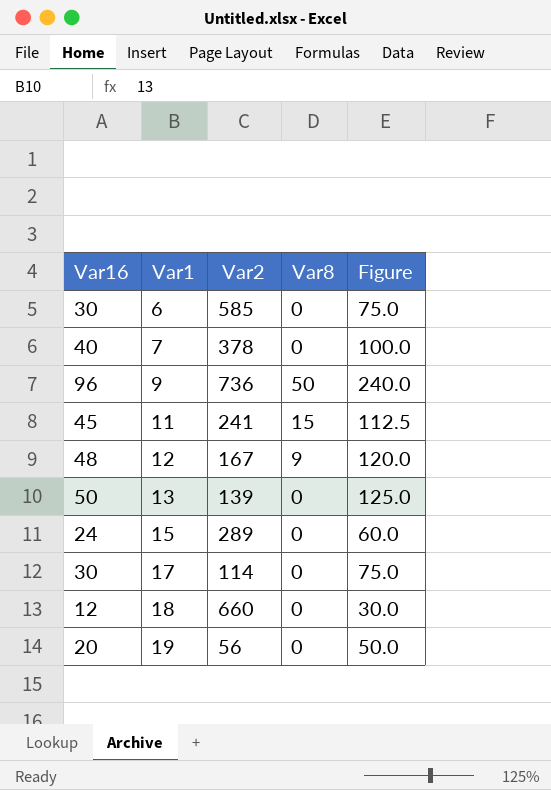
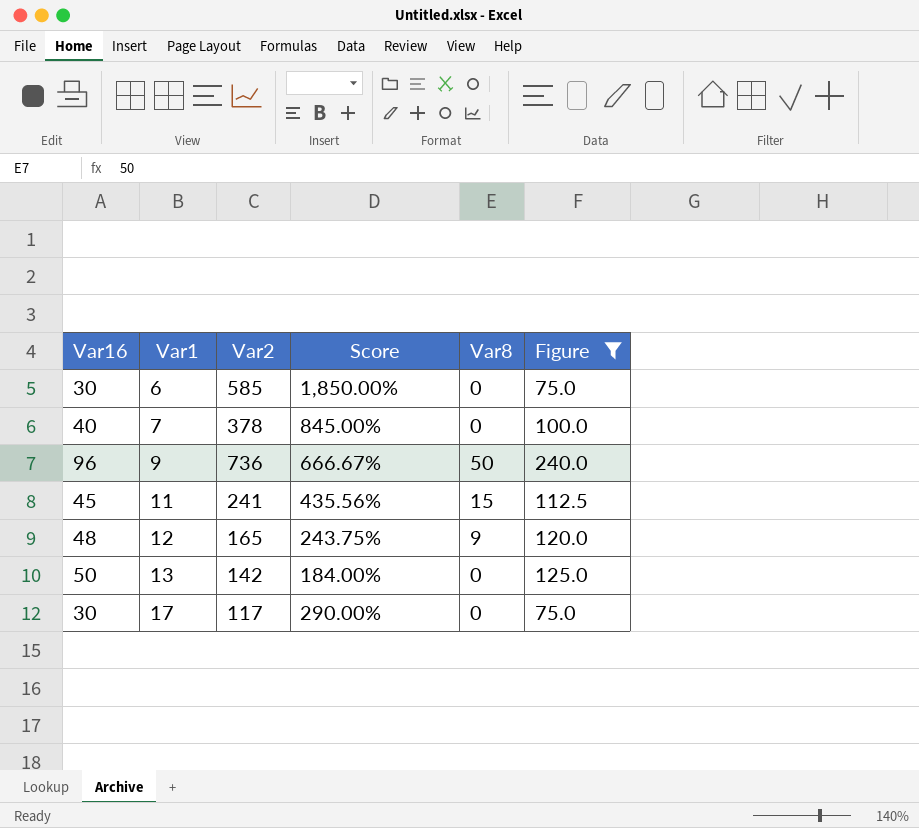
filter: none -> Figure >= 75.0
column Score | formula: none -> ([Var2] - [Var16]) / [Var16]
12 | Var2: 167 -> 165
13 | Var2: 139 -> 142
17 | Var2: 114 -> 117

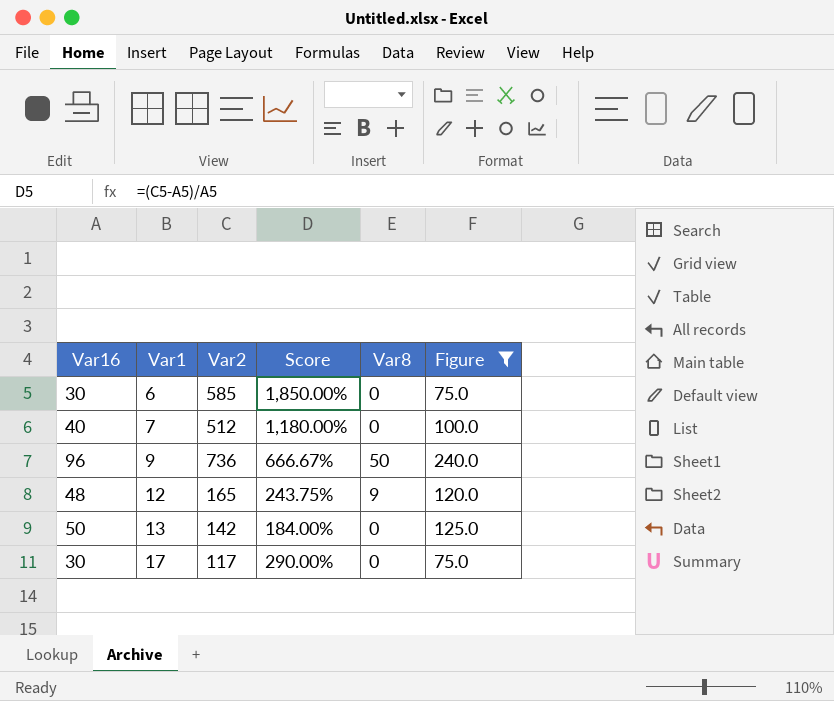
row 11: 45 | 241 | 435.56% | 15 | 112.5 -> none
7 | Var2: 378 -> 512
7 | Score: 845.00% -> 1,180.00%

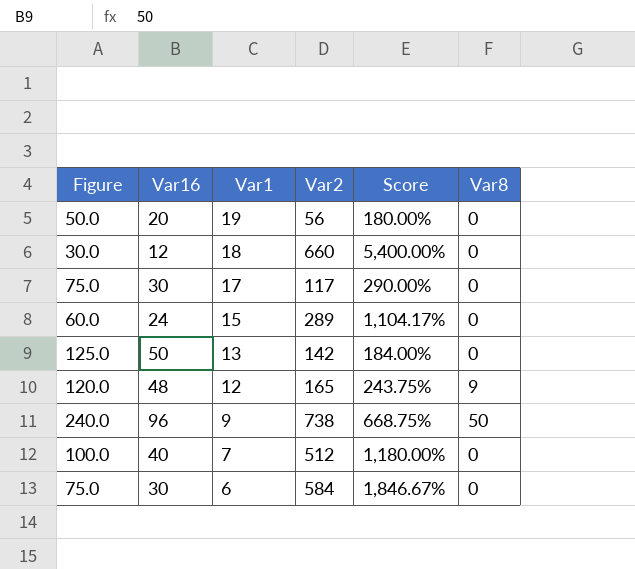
filter: Figure >= 75.0 -> none
row order: Var1 ascending -> Var1 descending
column Figure | position: 6 -> 1
9 | Var2: 736 -> 738
9 | Score: 666.67% -> 668.75%
6 | Var2: 585 -> 584
6 | Score: 1,850.00% -> 1,846.67%

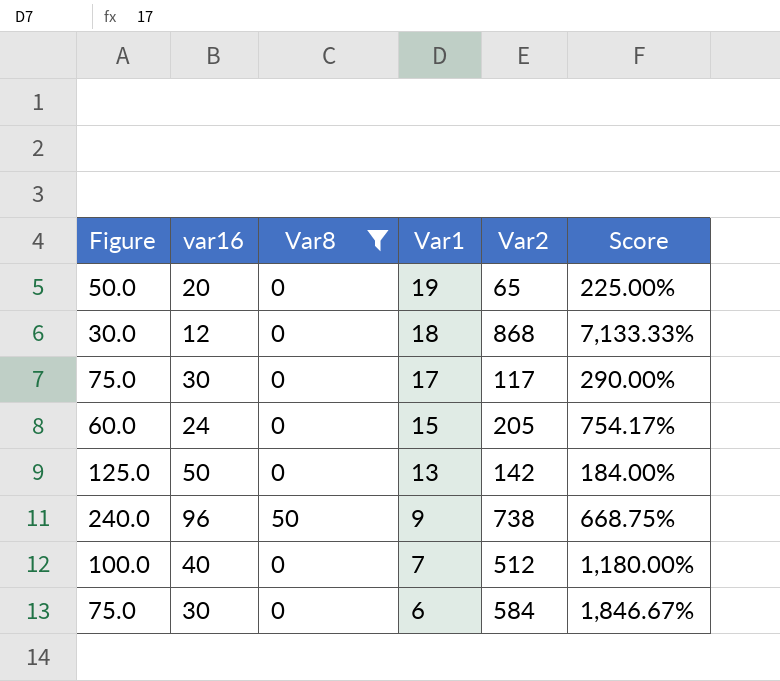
filter: none -> Var8 != 9
column name: Var16 -> var16
column Var8 | position: 6 -> 3
19 | Var2: 56 -> 65
19 | Score: 180.00% -> 225.00%
18 | Var2: 660 -> 868
18 | Score: 5,400.00% -> 7,133.33%
15 | Var2: 289 -> 205
15 | Score: 1,104.17% -> 754.17%

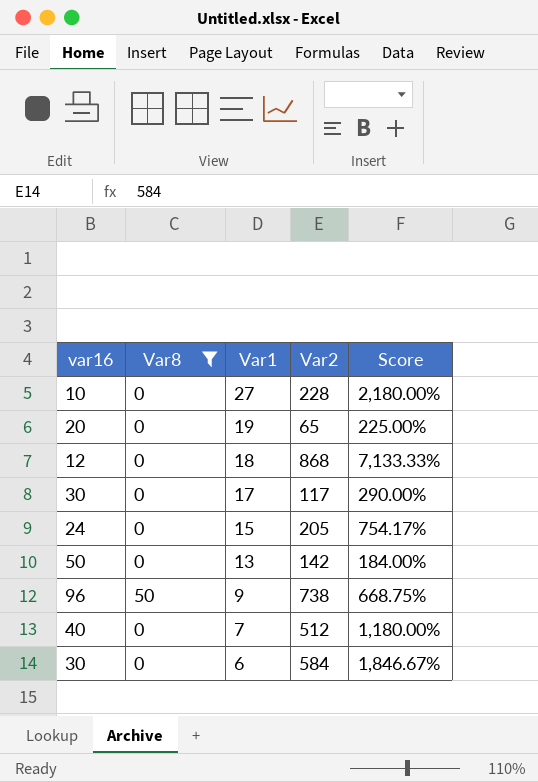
column Figure | formula: [var16] * 2.5 -> none
row 27: none -> 10 | 0 | 228 | 2,180.00%

